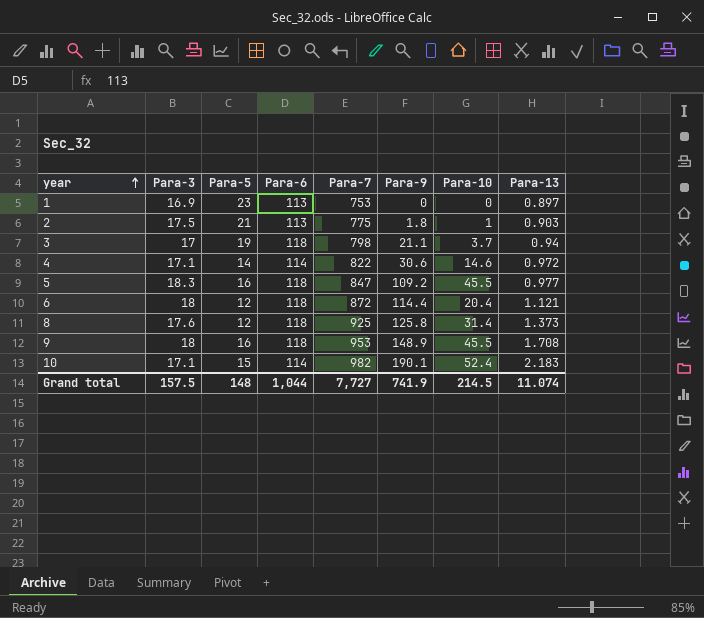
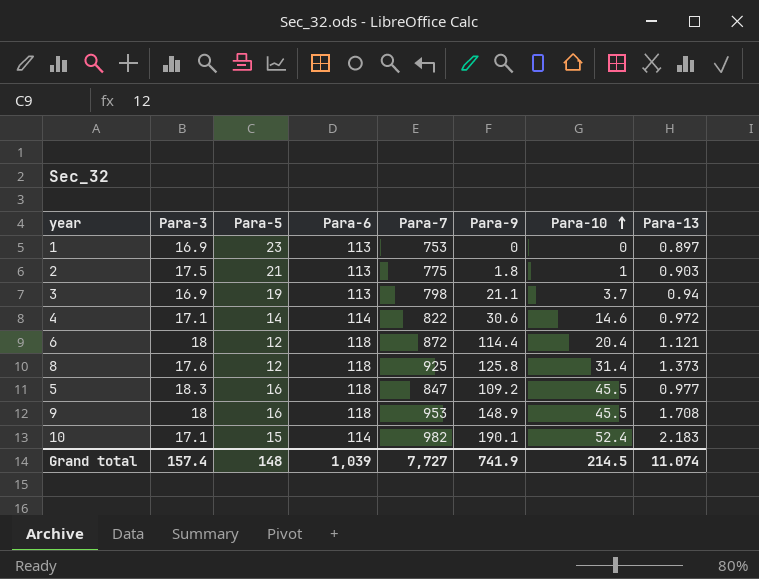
row order: year ascending -> Para-10 ascending
3 | Para-3: 17 -> 16.9
3 | Para-6: 118 -> 113
Grand total | Para-3: 157.5 -> 157.4
Grand total | Para-6: 1,044 -> 1,039

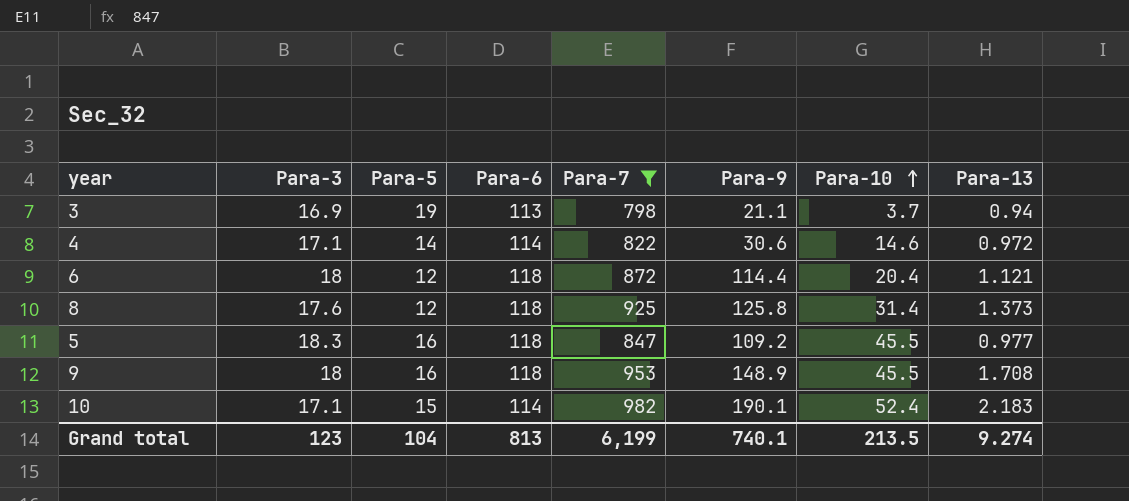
filter: none -> Para-7 >= 798
Grand total | Para-3: 157.4 -> 123
Grand total | Para-5: 148 -> 104
Grand total | Para-6: 1,039 -> 813
Grand total | Para-7: 7,727 -> 6,199
Grand total | Para-9: 741.9 -> 740.1
Grand total | Para-10: 214.5 -> 213.5
Grand total | Para-13: 11.074 -> 9.274

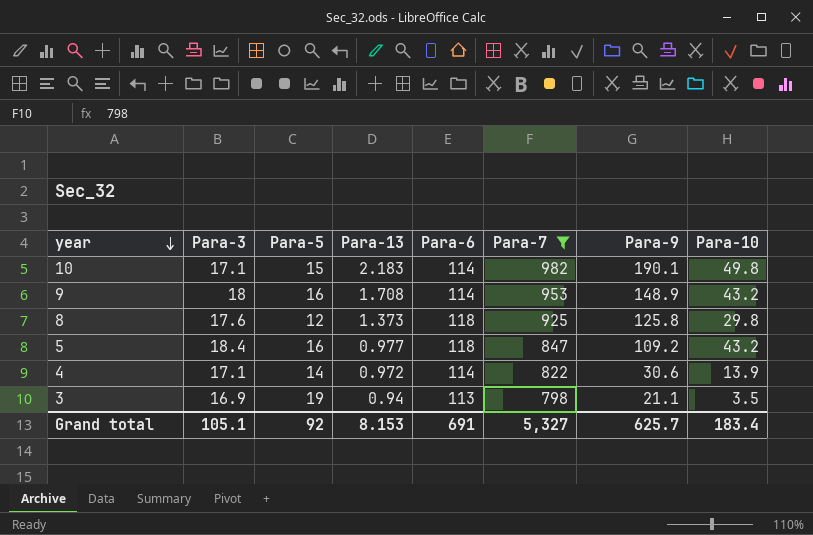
row order: Para-10 ascending -> year descending
column Para-13 | position: 8 -> 4
row 6: 18 | 12 | 118 | 872 | 114.4 | 20.4 | 1.121 -> none
10 | Para-10: 52.4 -> 49.8
9 | Para-6: 118 -> 114
9 | Para-10: 45.5 -> 43.2
8 | Para-10: 31.4 -> 29.8
5 | Para-3: 18.3 -> 18.4
5 | Para-10: 45.5 -> 43.2
4 | Para-10: 14.6 -> 13.9
3 | Para-10: 3.7 -> 3.5
Grand total | Para-3: 123 -> 105.1
Grand total | Para-5: 104 -> 92
Grand total | Para-13: 9.274 -> 8.153
Grand total | Para-6: 813 -> 691
Grand total | Para-7: 6,199 -> 5,327
Grand total | Para-9: 740.1 -> 625.7
Grand total | Para-10: 213.5 -> 183.4

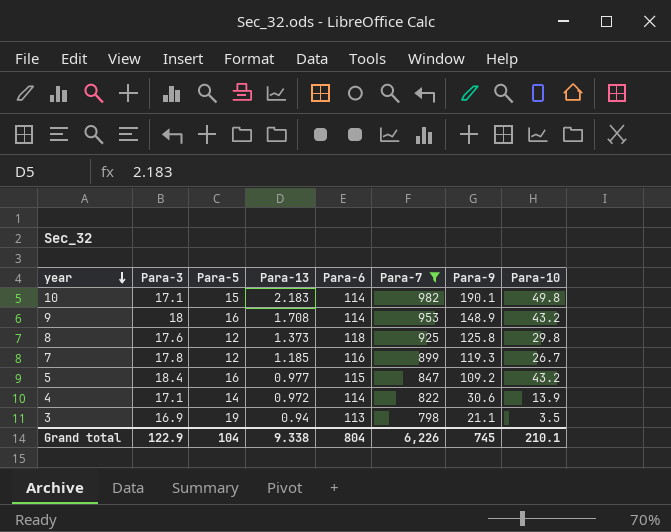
row 7: none -> 17.8 | 12 | 1.185 | 116 | 899 | 119.3 | 26.7
5 | Para-6: 118 -> 115
Grand total | Para-3: 105.1 -> 122.9
Grand total | Para-5: 92 -> 104
Grand total | Para-13: 8.153 -> 9.338
Grand total | Para-6: 691 -> 804
Grand total | Para-7: 5,327 -> 6,226
Grand total | Para-9: 625.7 -> 745
Grand total | Para-10: 183.4 -> 210.1

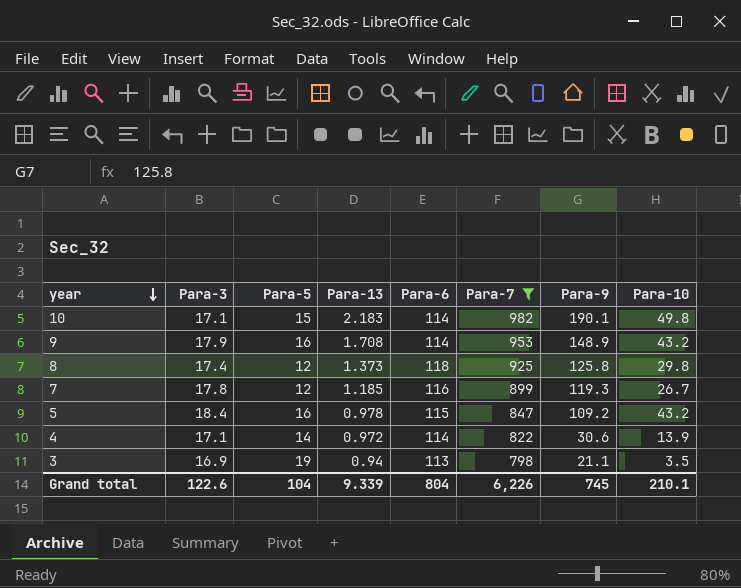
9 | Para-3: 18 -> 17.9
8 | Para-3: 17.6 -> 17.4
5 | Para-13: 0.977 -> 0.978
Grand total | Para-3: 122.9 -> 122.6
Grand total | Para-13: 9.338 -> 9.339

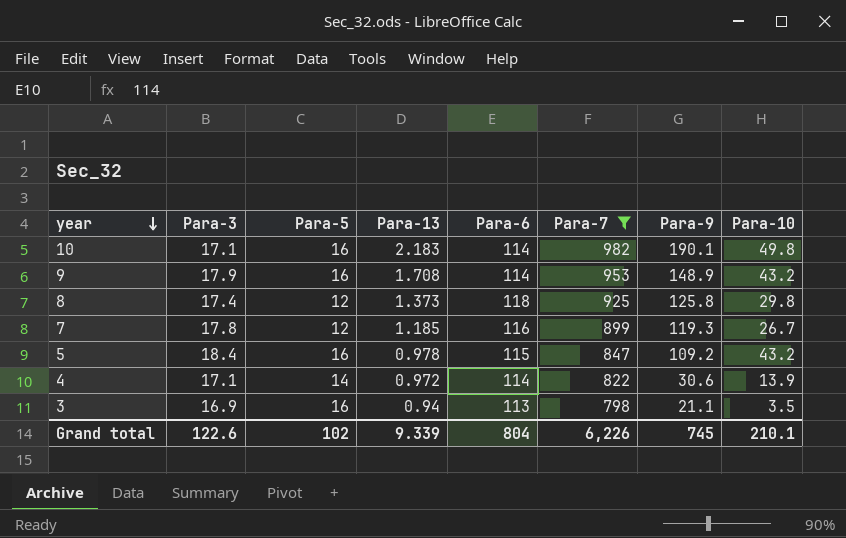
10 | Para-5: 15 -> 16
3 | Para-5: 19 -> 16
Grand total | Para-5: 104 -> 102

